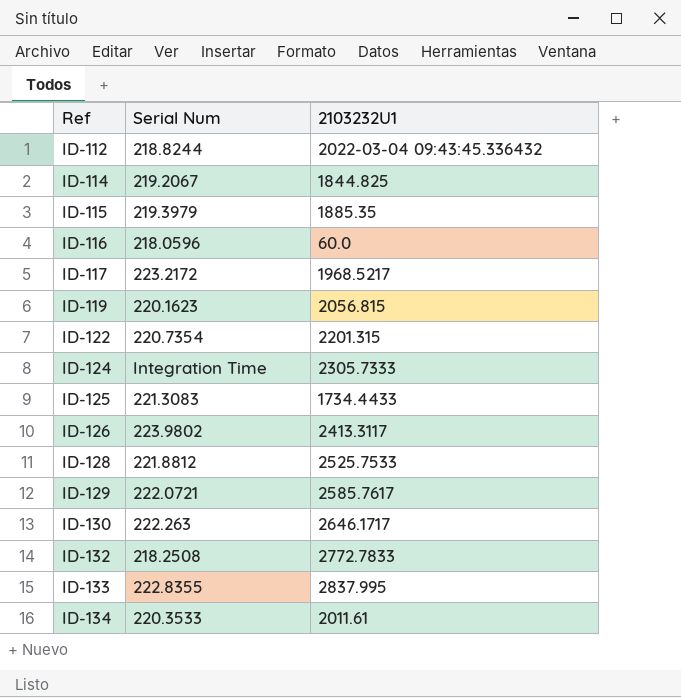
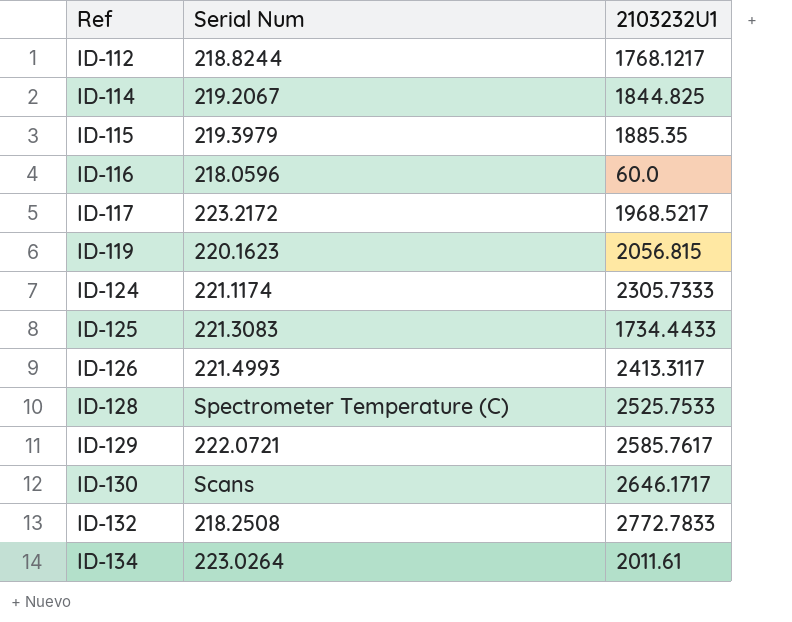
row ID-122: 220.7354 | 2201.315 -> none
row ID-133: 222.8355 | 2837.995 -> none
ID-112 | 2103232U1: 2022-03-04 09:43:45.336432 -> 1768.1217
ID-124 | Serial Num: Integration Time -> 221.1174
ID-126 | Serial Num: 223.9802 -> 221.4993
ID-128 | Serial Num: 221.8812 -> Spectrometer Temperature (C)
ID-130 | Serial Num: 222.263 -> Scans
ID-134 | Serial Num: 220.3533 -> 223.0264

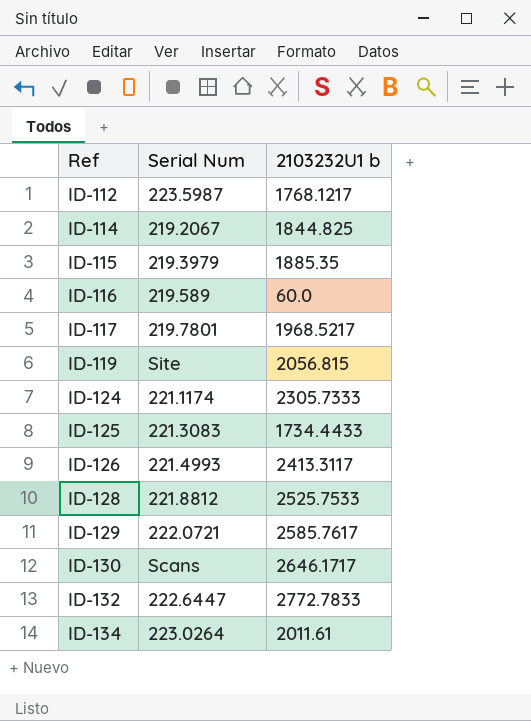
column name: 2103232U1 -> 2103232U1 b
ID-112 | Serial Num: 218.8244 -> 223.5987
ID-116 | Serial Num: 218.0596 -> 219.589
ID-117 | Serial Num: 223.2172 -> 219.7801
ID-119 | Serial Num: 220.1623 -> Site
ID-128 | Serial Num: Spectrometer Temperature (C) -> 221.8812
ID-132 | Serial Num: 218.2508 -> 222.6447

